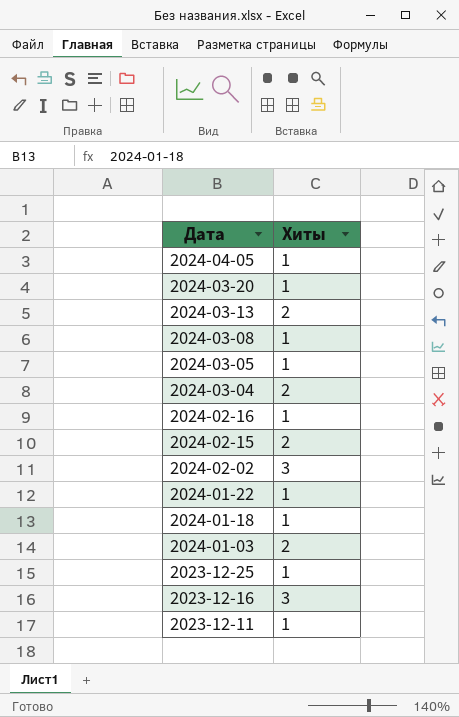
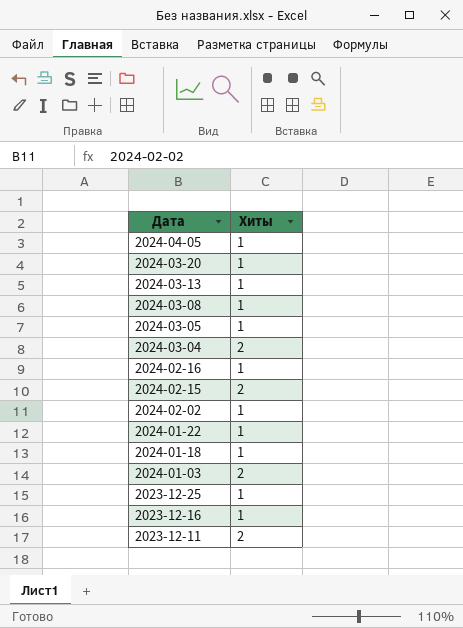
2024-03-13 | Хиты: 2 -> 1
2024-02-02 | Хиты: 3 -> 1
2023-12-16 | Хиты: 3 -> 1
2023-12-11 | Хиты: 1 -> 2

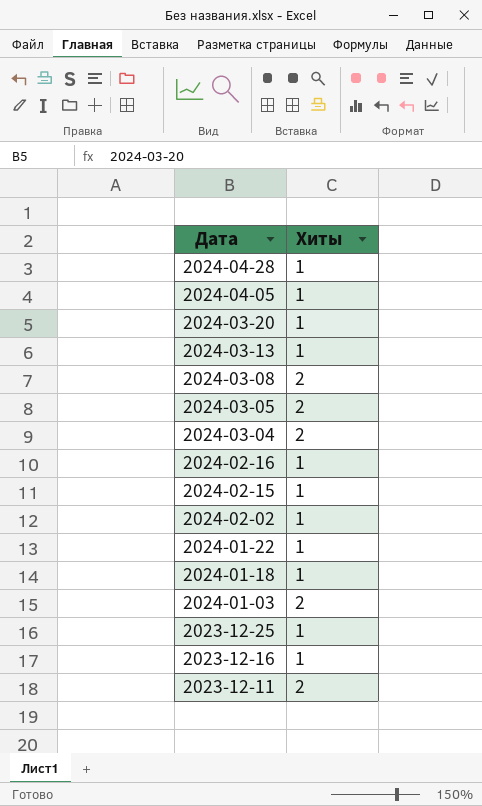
row 2024-04-28: none -> 1
2024-03-08 | Хиты: 1 -> 2
2024-03-05 | Хиты: 1 -> 2
2024-02-15 | Хиты: 2 -> 1

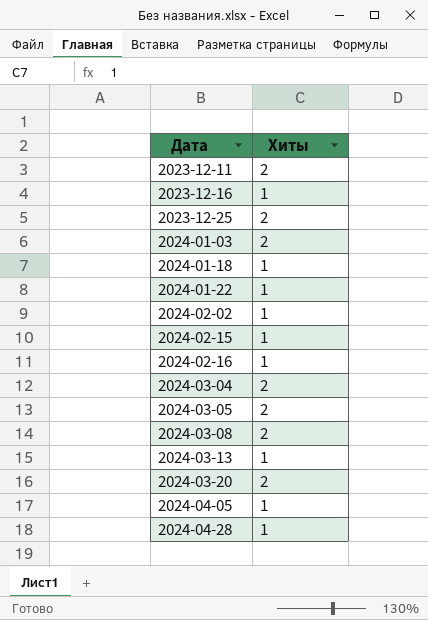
row order: Дата descending -> Дата ascending
2023-12-25 | Хиты: 1 -> 2
2024-03-20 | Хиты: 1 -> 2

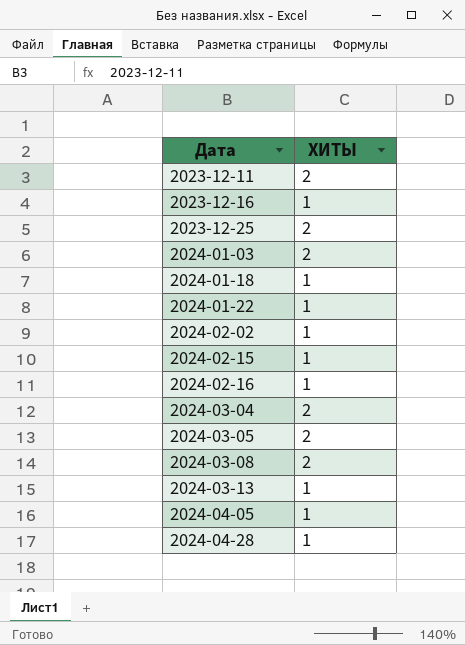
column name: Хиты -> ХИТЫ
row 2024-03-20: 2 -> none

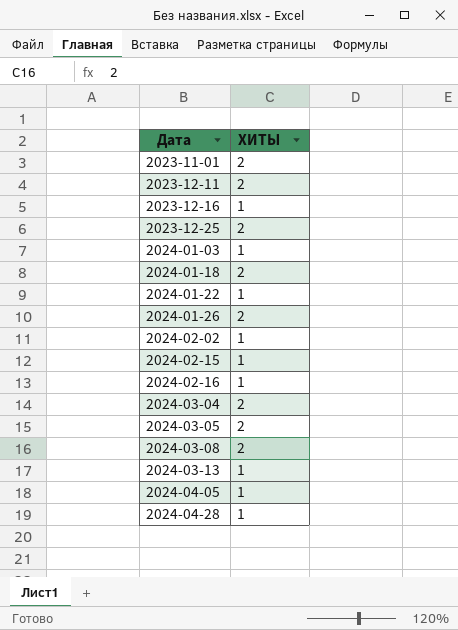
row 2023-11-01: none -> 2
2024-01-03 | ХИТЫ: 2 -> 1
2024-01-18 | ХИТЫ: 1 -> 2
row 2024-01-26: none -> 2

